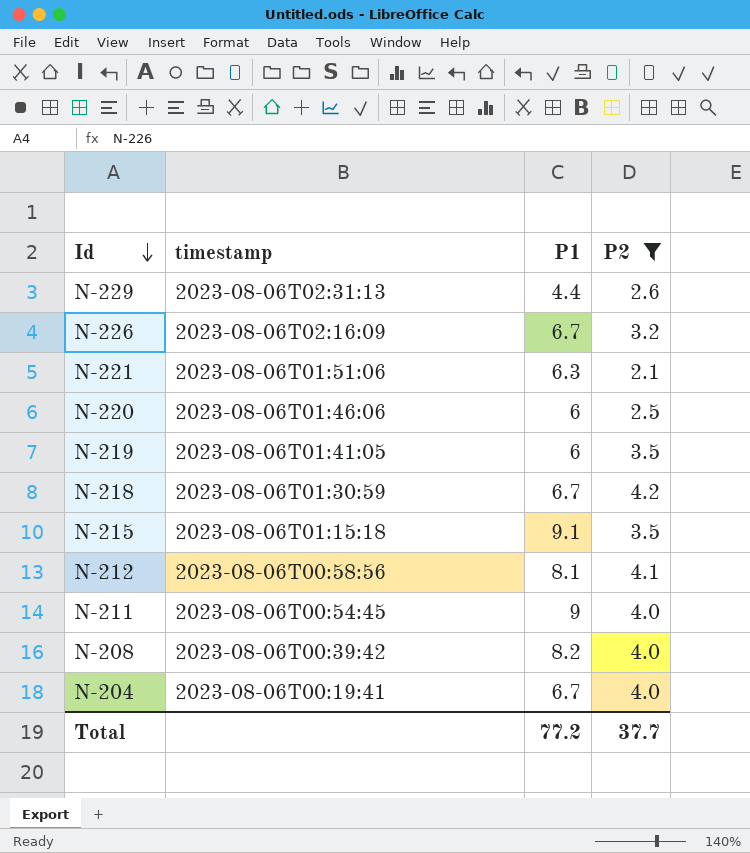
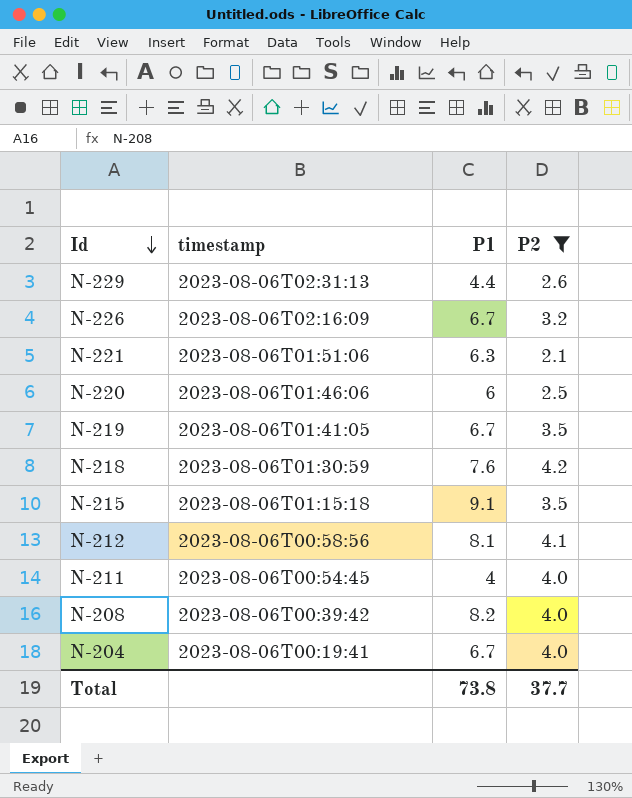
N-219 | P1: 6 -> 6.7
N-218 | P1: 6.7 -> 7.6
N-211 | P1: 9 -> 4
Total | P1: 77.2 -> 73.8

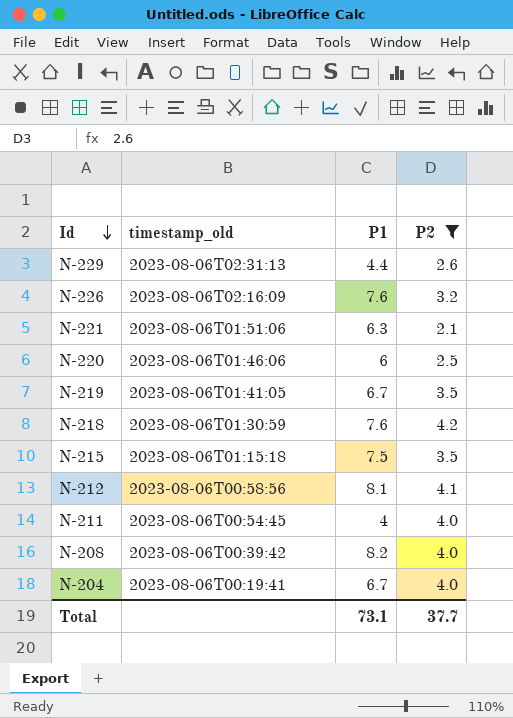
column name: timestamp -> timestamp_old
N-226 | P1: 6.7 -> 7.6
N-215 | P1: 9.1 -> 7.5
Total | P1: 73.8 -> 73.1

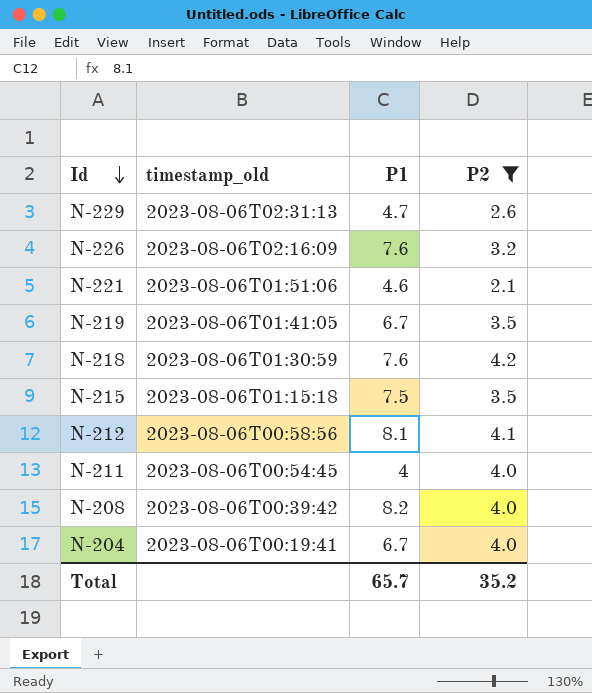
row N-220: 2023-08-06T01:46:06 | 6 | 2.5 -> none
N-229 | P1: 4.4 -> 4.7
N-221 | P1: 6.3 -> 4.6
Total | P1: 73.1 -> 65.7
Total | P2: 37.7 -> 35.2

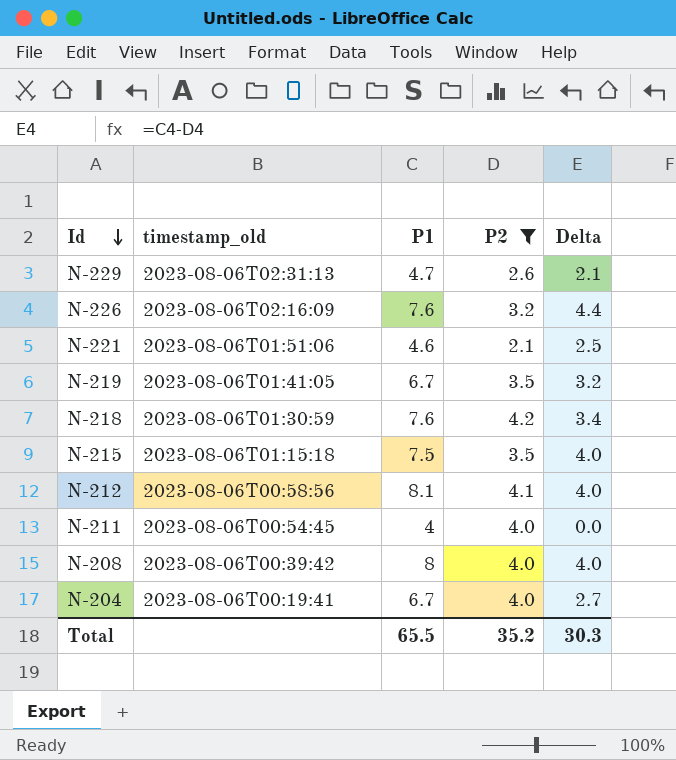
column Delta | formula: none -> [P1] - [P2]
N-208 | P1: 8.2 -> 8
Total | P1: 65.7 -> 65.5

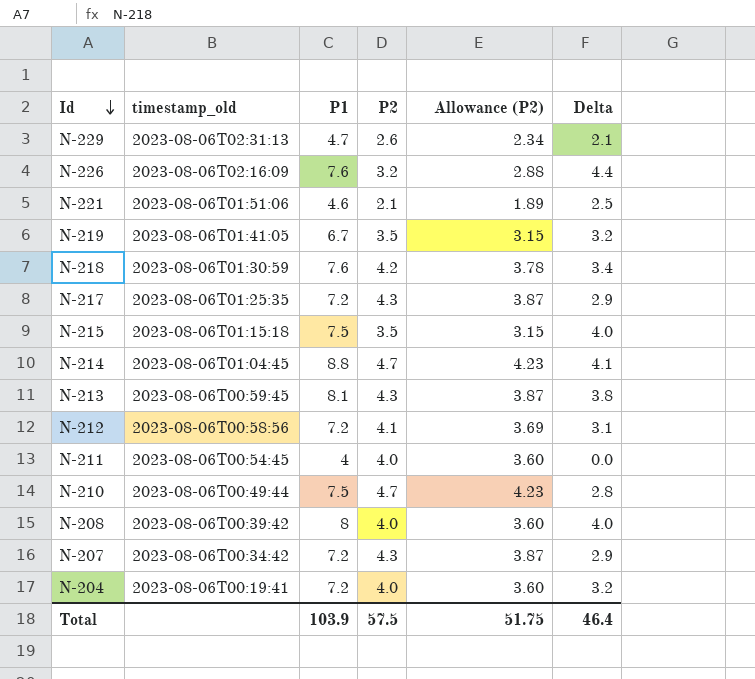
filter: P2 <= 4.2 -> none
column Allowance (P2) | formula: none -> [P2] * 0.9
N-212 | P1: 8.1 -> 7.2
N-212 | Delta: 4.0 -> 3.1
N-204 | P1: 6.7 -> 7.2
N-204 | Delta: 2.7 -> 3.2
Total | P1: 65.5 -> 103.9
Total | P2: 35.2 -> 57.5
Total | Delta: 30.3 -> 46.4

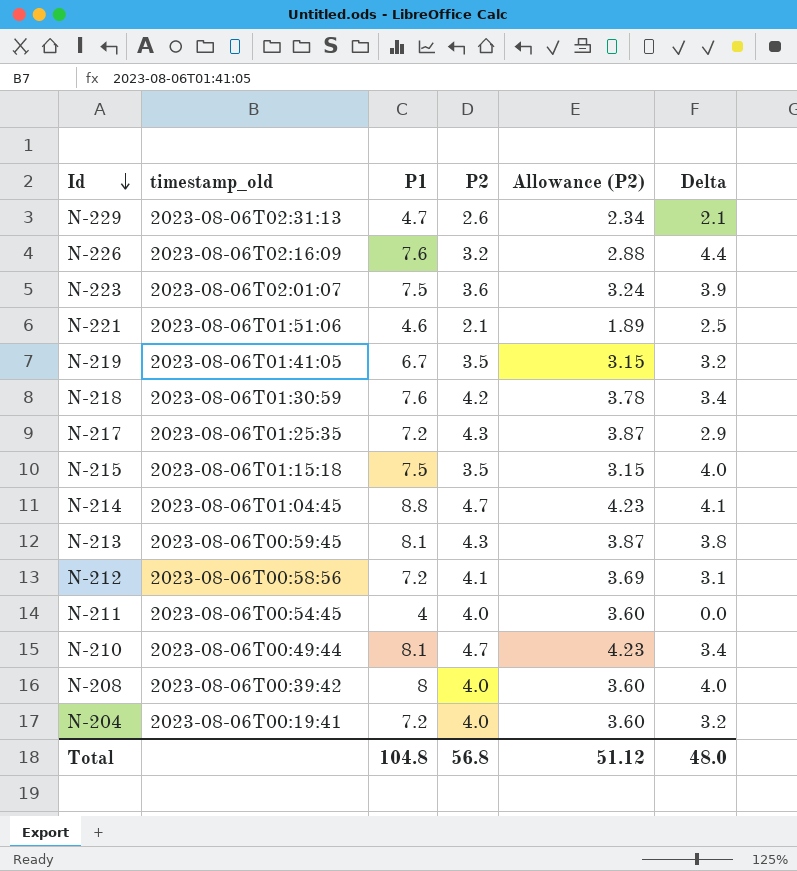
row N-207: 2023-08-06T00:34:42 | 7.2 | 4.3 | 3.87 | 2.9 -> none
row N-223: none -> 2023-08-06T02:01:07 | 7.5 | 3.6 | 3.24 | 3.9
N-210 | P1: 7.5 -> 8.1
N-210 | Delta: 2.8 -> 3.4
Total | P1: 103.9 -> 104.8
Total | P2: 57.5 -> 56.8
Total | Allowance (P2): 51.75 -> 51.12
Total | Delta: 46.4 -> 48.0

